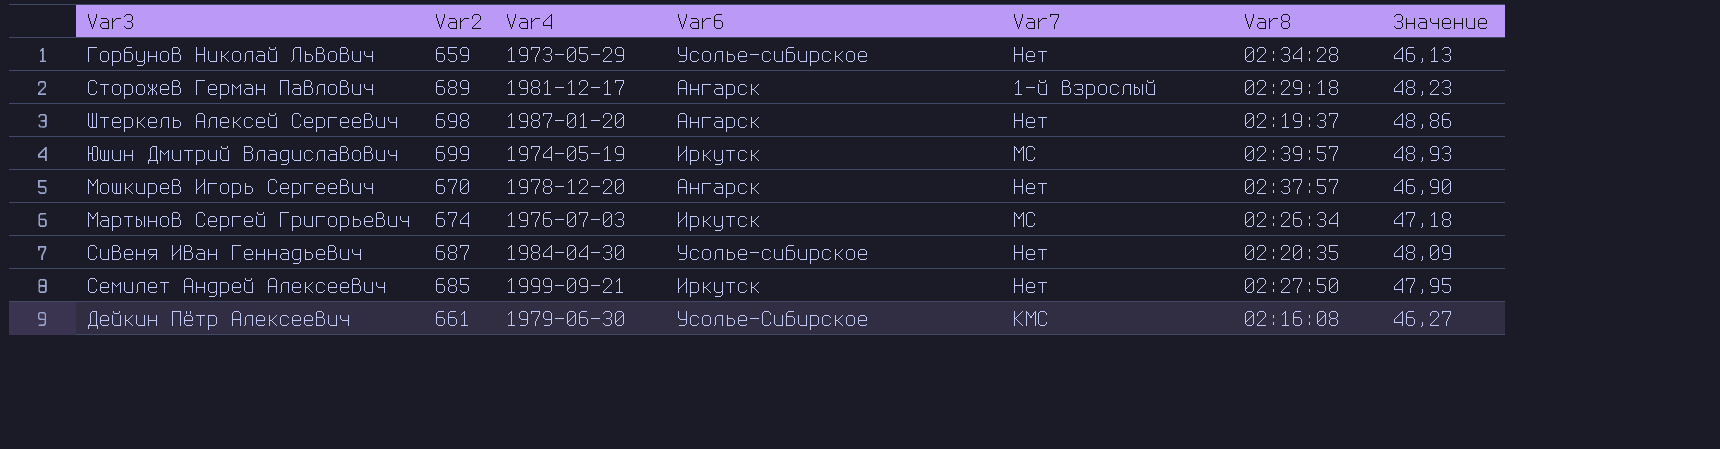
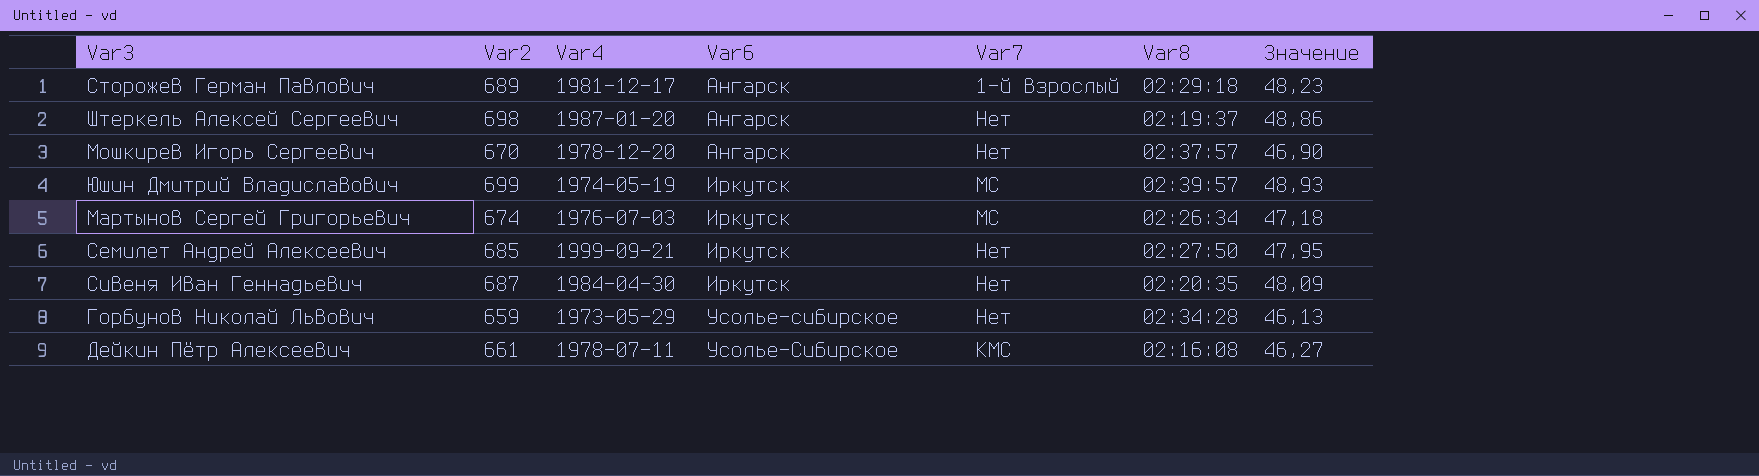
row order: none -> Var6 ascending
Сивеня Иван Геннадьевич | Var6: Усолье-сибирское -> Иркутск
Дейкин Пётр Алексеевич | Var4: 1979-06-30 -> 1978-07-11

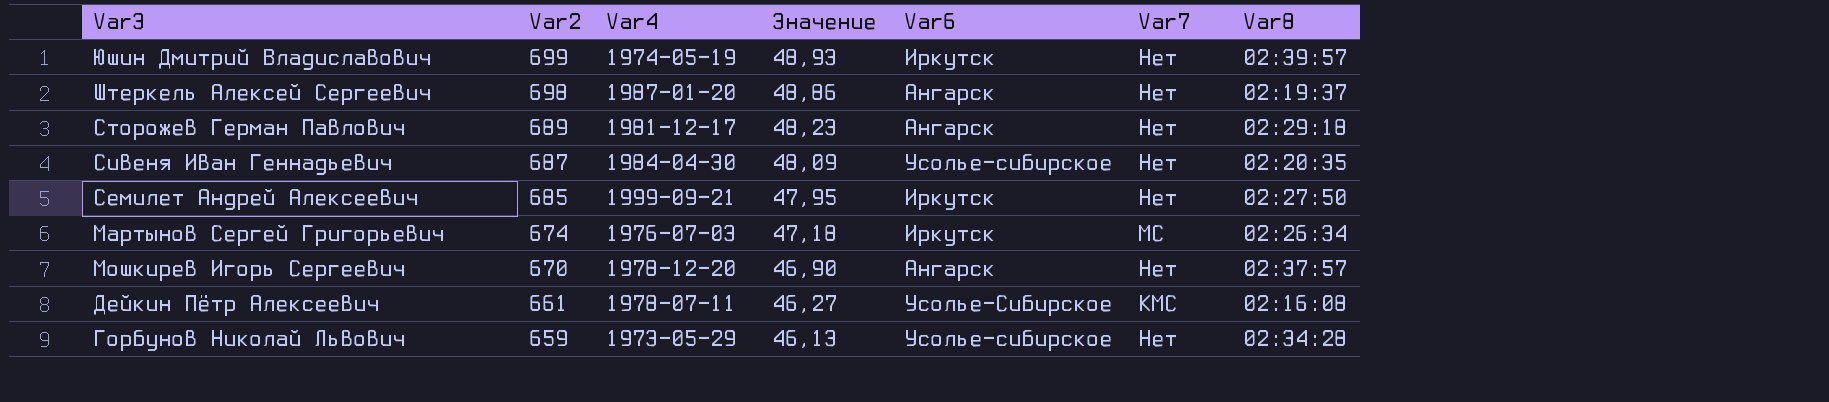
row order: Var6 ascending -> Var2 descending
column Значение | position: 7 -> 4
Юшин Дмитрий Владиславович | Var7: МС -> Нет
Сторожев Герман Павлович | Var7: 1-й взрослый -> Нет
Сивеня Иван Геннадьевич | Var6: Иркутск -> Усолье-сибирское

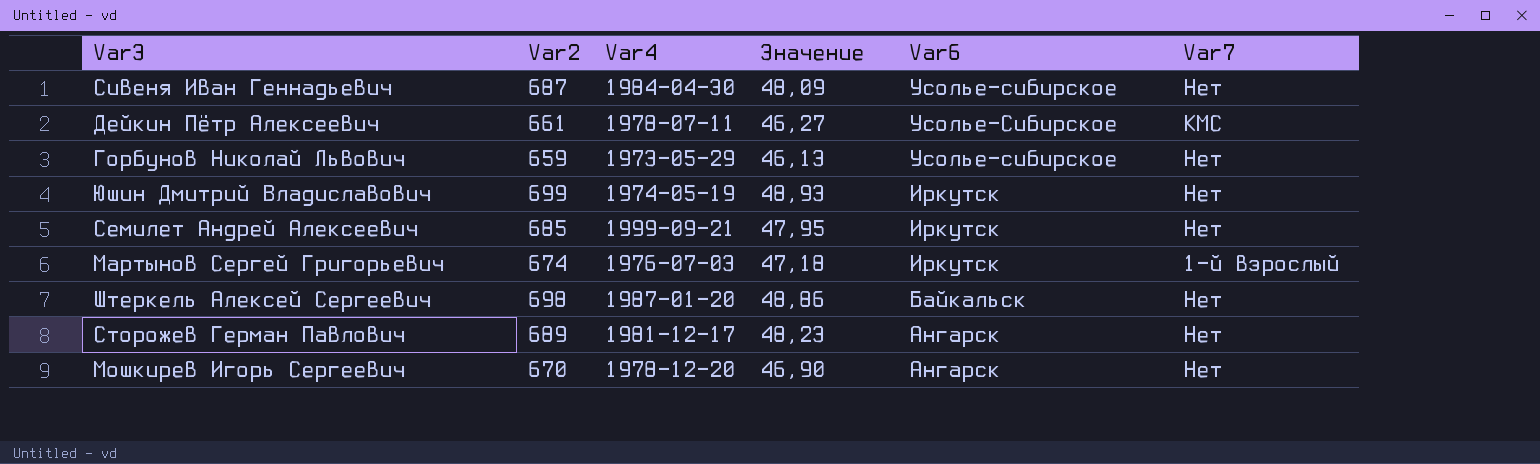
row order: Var2 descending -> Var6 descending
column Var8 | position: 7 -> none
Мартынов Сергей Григорьевич | Var7: МС -> 1-й взрослый
Штеркель Алексей Сергеевич | Var6: Ангарск -> Байкальск

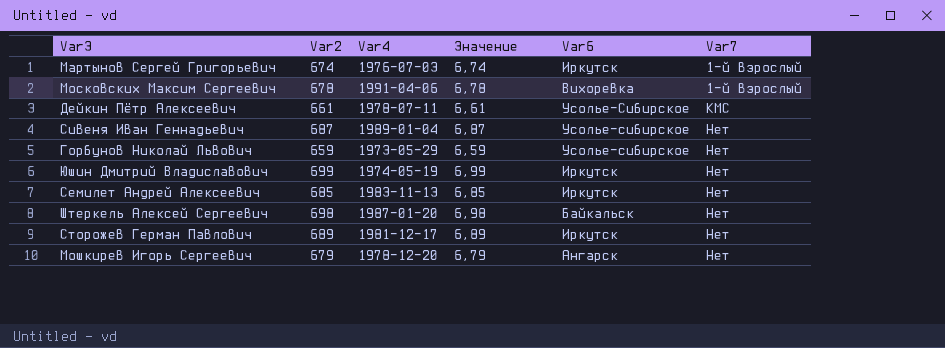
row order: Var6 descending -> Var7 ascending
column Значение | formula: [Var2] * 0,07 -> [Var2] * 0,01
row Московских Максим Сергеевич: none -> 678 | 1991-04-06 | 6,78 | Вихоревка | 1-й взрослый
Сивеня Иван Геннадьевич | Var4: 1984-04-30 -> 1989-01-04
Семилет Андрей Алексеевич | Var4: 1999-09-21 -> 1983-11-13
Сторожев Герман Павлович | Var6: Ангарск -> Иркутск
Мошкирев Игорь Сергеевич | Var2: 670 -> 679

